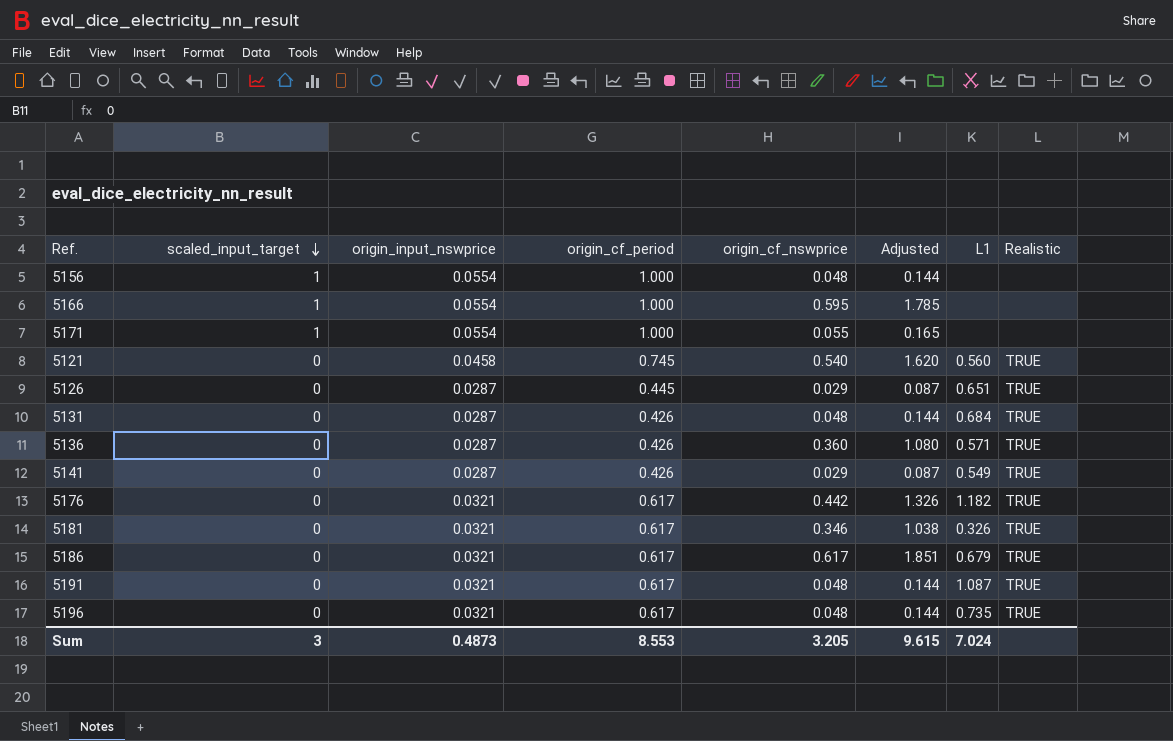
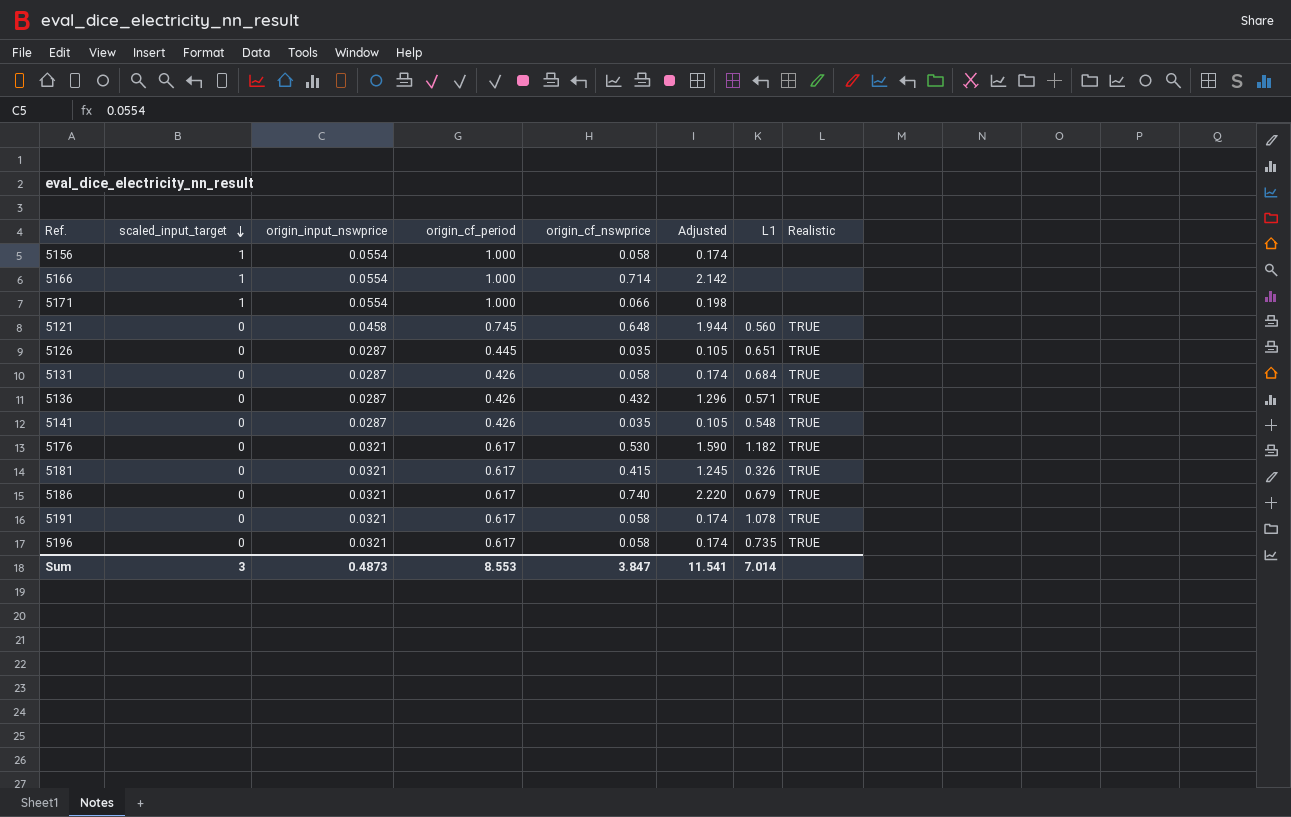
5156 | origin_cf_nswprice: 0.048 -> 0.058
5156 | Adjusted: 0.144 -> 0.174
5166 | origin_cf_nswprice: 0.595 -> 0.714
5166 | Adjusted: 1.785 -> 2.142
5171 | origin_cf_nswprice: 0.055 -> 0.066
5171 | Adjusted: 0.165 -> 0.198
5121 | origin_cf_nswprice: 0.540 -> 0.648
5121 | Adjusted: 1.620 -> 1.944
5126 | origin_cf_nswprice: 0.029 -> 0.035
5126 | Adjusted: 0.087 -> 0.105
5131 | origin_cf_nswprice: 0.048 -> 0.058
5131 | Adjusted: 0.144 -> 0.174
5136 | origin_cf_nswprice: 0.360 -> 0.432
5136 | Adjusted: 1.080 -> 1.296
5141 | origin_cf_nswprice: 0.029 -> 0.035
5141 | Adjusted: 0.087 -> 0.105
5141 | L1: 0.549 -> 0.548
5176 | origin_cf_nswprice: 0.442 -> 0.530
5176 | Adjusted: 1.326 -> 1.590
5181 | origin_cf_nswprice: 0.346 -> 0.415
5181 | Adjusted: 1.038 -> 1.245
5186 | origin_cf_nswprice: 0.617 -> 0.740
5186 | Adjusted: 1.851 -> 2.220
5191 | origin_cf_nswprice: 0.048 -> 0.058
5191 | Adjusted: 0.144 -> 0.174
5191 | L1: 1.087 -> 1.078
5196 | origin_cf_nswprice: 0.048 -> 0.058
5196 | Adjusted: 0.144 -> 0.174
Sum | origin_cf_nswprice: 3.205 -> 3.847
Sum | Adjusted: 9.615 -> 11.541
Sum | L1: 7.024 -> 7.014

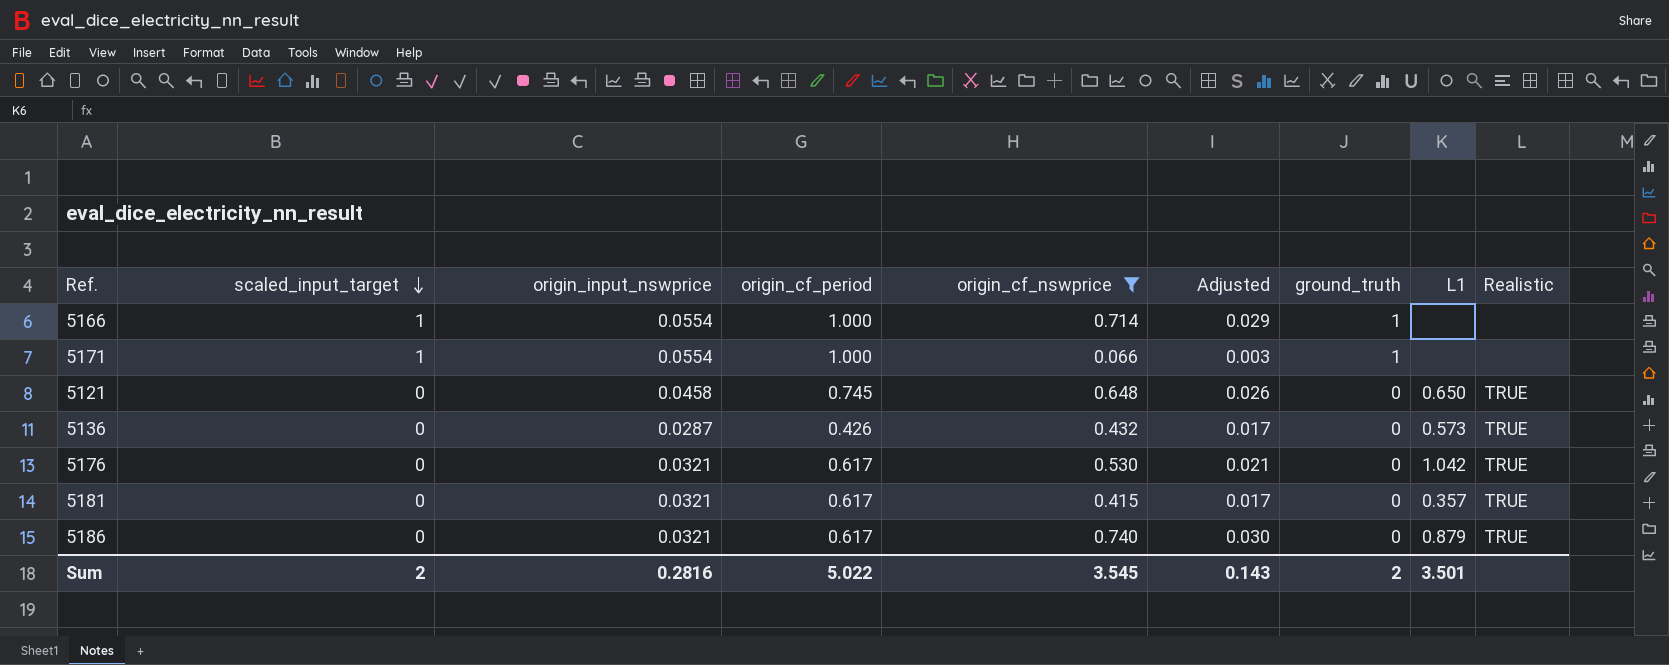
filter: none -> origin_cf_nswprice >= 0.066
column Adjusted | formula: [origin_cf_nswprice] * 3 -> [origin_cf_nswprice] * 0.04
column ground_truth | position: none -> 7
5121 | L1: 0.560 -> 0.650
5136 | L1: 0.571 -> 0.573
5176 | L1: 1.182 -> 1.042
5181 | L1: 0.326 -> 0.357
5186 | L1: 0.679 -> 0.879
Sum | scaled_input_target: 3 -> 2
Sum | origin_input_nswprice: 0.4873 -> 0.2816
Sum | origin_cf_period: 8.553 -> 5.022
Sum | origin_cf_nswprice: 3.847 -> 3.545
Sum | Adjusted: 11.541 -> 0.143
Sum | L1: 7.014 -> 3.501

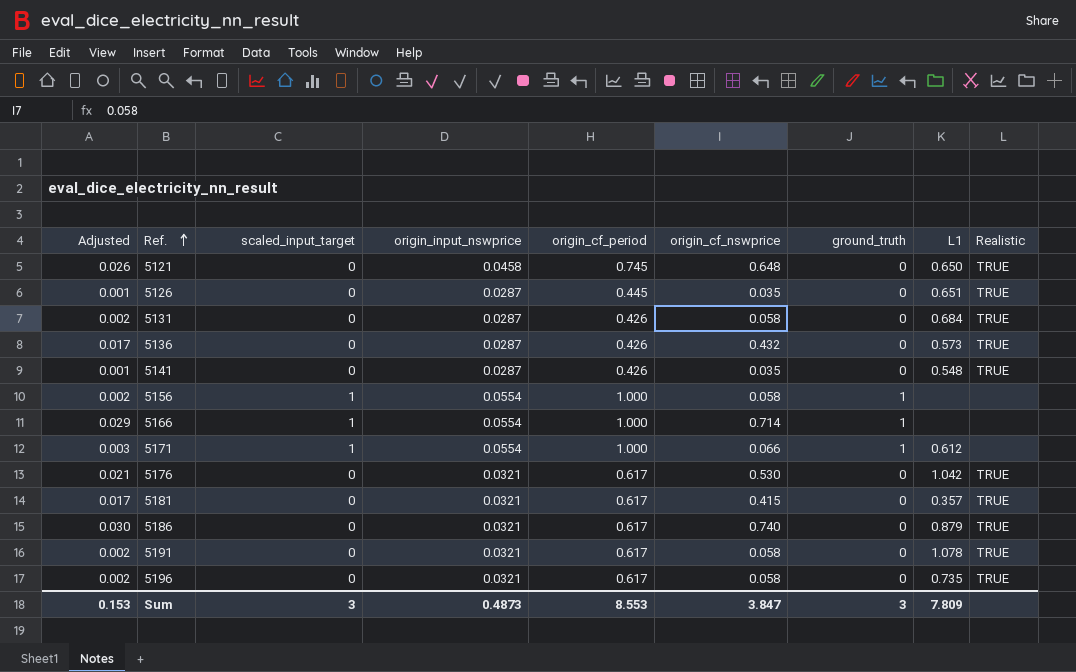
filter: origin_cf_nswprice >= 0.066 -> none
row order: scaled_input_target descending -> Ref. ascending
column Adjusted | position: 6 -> 1
5171 | L1: none -> 0.612
Sum | Adjusted: 0.143 -> 0.153
Sum | scaled_input_target: 2 -> 3
Sum | origin_input_nswprice: 0.2816 -> 0.4873
Sum | origin_cf_period: 5.022 -> 8.553
Sum | origin_cf_nswprice: 3.545 -> 3.847
Sum | ground_truth: 2 -> 3
Sum | L1: 3.501 -> 7.809

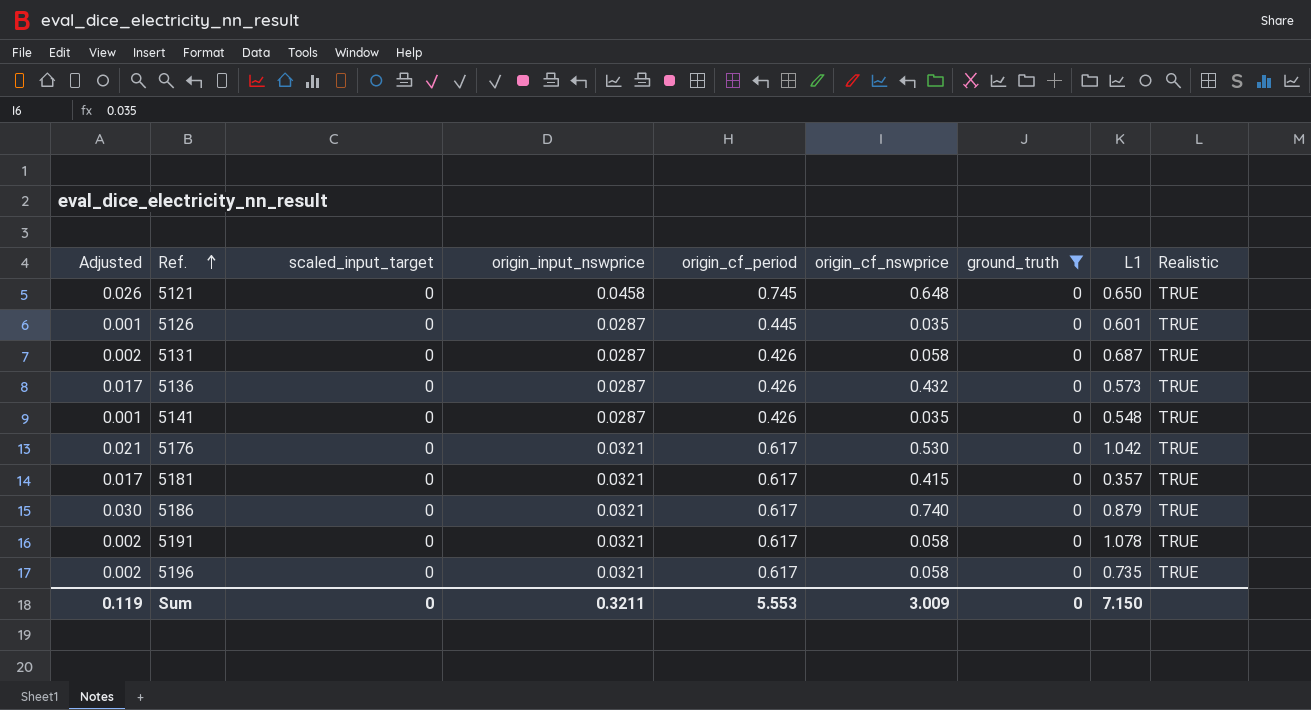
filter: none -> ground_truth = 0
5126 | L1: 0.651 -> 0.601
5131 | L1: 0.684 -> 0.687
Sum | Adjusted: 0.153 -> 0.119
Sum | scaled_input_target: 3 -> 0
Sum | origin_input_nswprice: 0.4873 -> 0.3211
Sum | origin_cf_period: 8.553 -> 5.553
Sum | origin_cf_nswprice: 3.847 -> 3.009
Sum | ground_truth: 3 -> 0
Sum | L1: 7.809 -> 7.150

